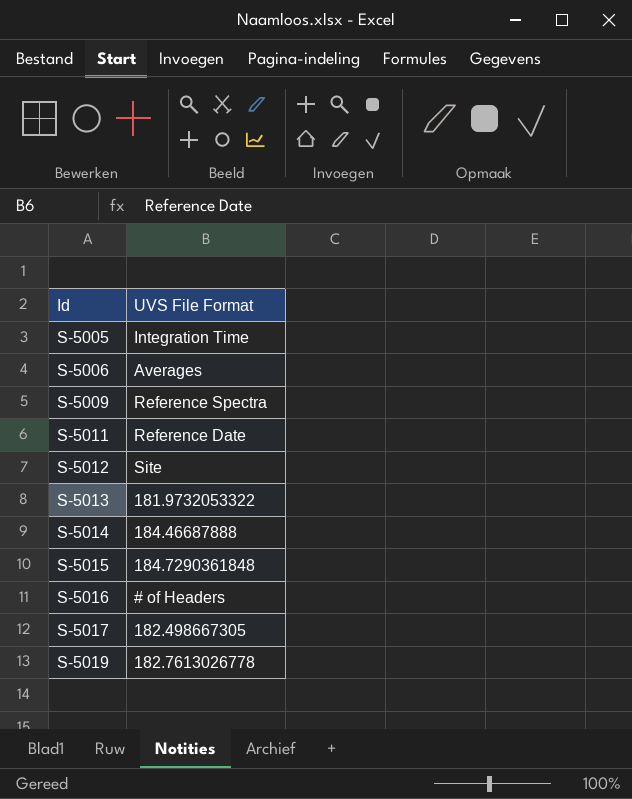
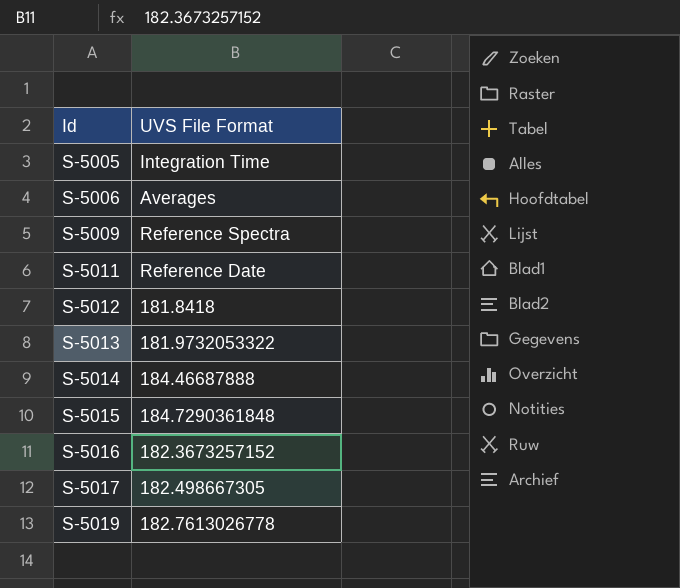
S-5012 | UVS File Format: Site -> 181.8418
S-5016 | UVS File Format: # of Headers -> 182.3673257152

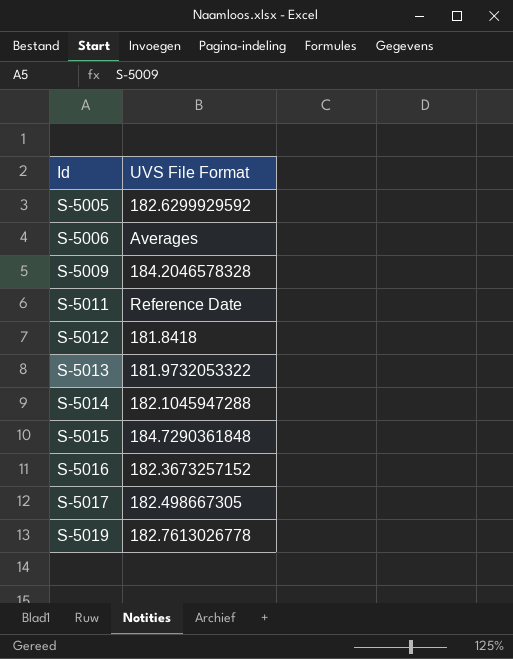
S-5005 | UVS File Format: Integration Time -> 182.6299929592
S-5009 | UVS File Format: Reference Spectra -> 184.2046578328
S-5014 | UVS File Format: 184.46687888 -> 182.1045947288

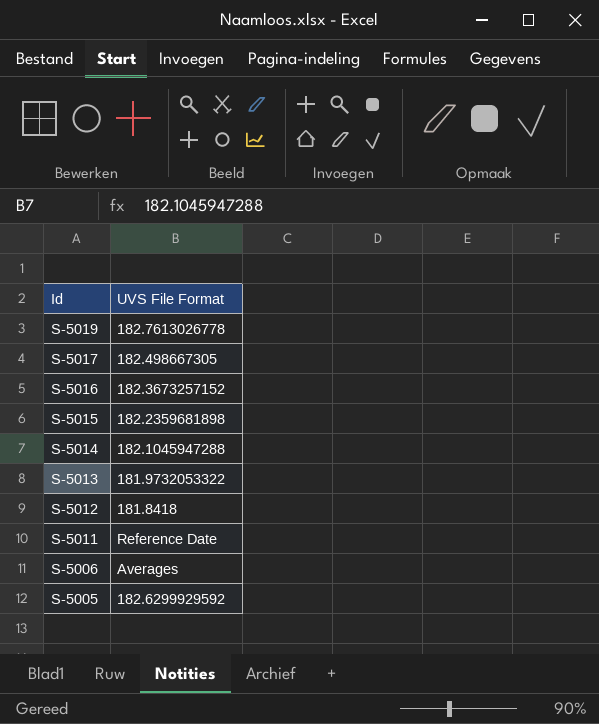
row order: Id ascending -> Id descending
row S-5009: 184.2046578328 -> none
S-5015 | UVS File Format: 184.7290361848 -> 182.2359681898

